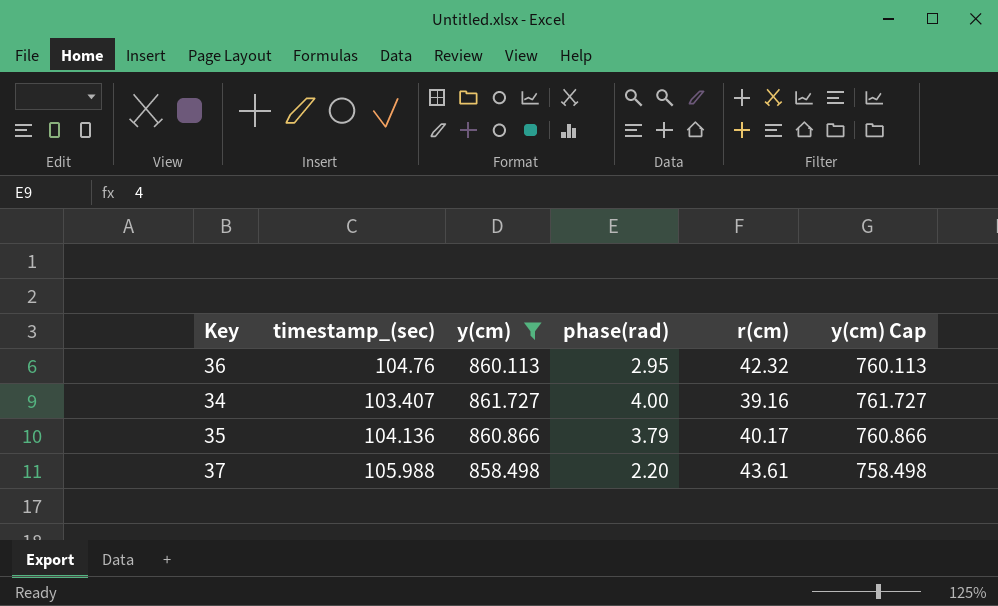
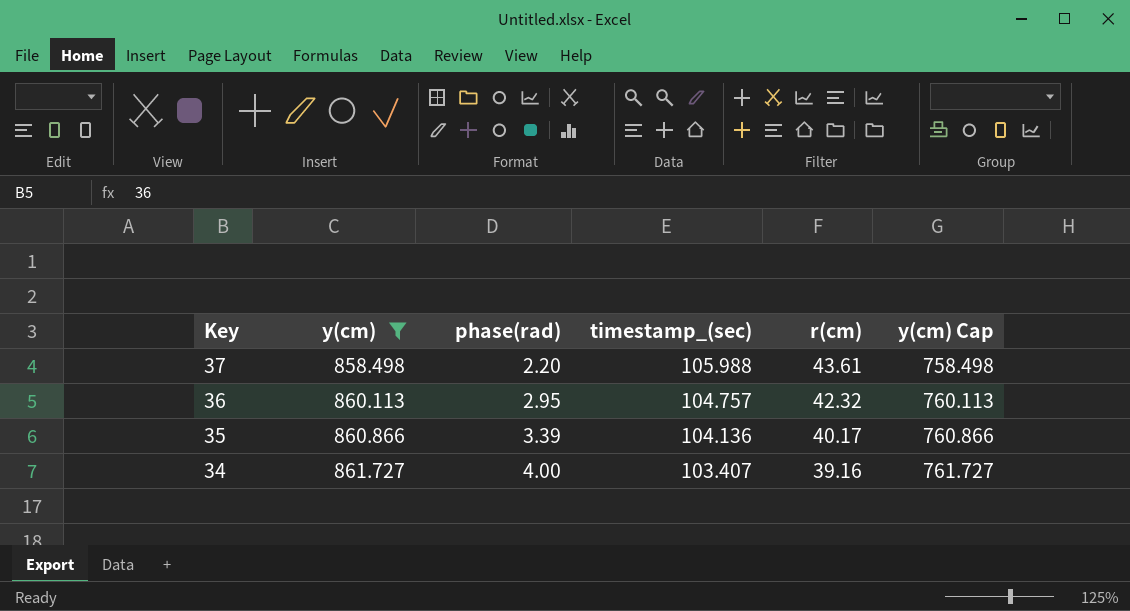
row order: none -> Key descending
column timestamp_(sec) | position: 2 -> 4
36 | timestamp_(sec): 104.76 -> 104.757
35 | phase(rad): 3.79 -> 3.39

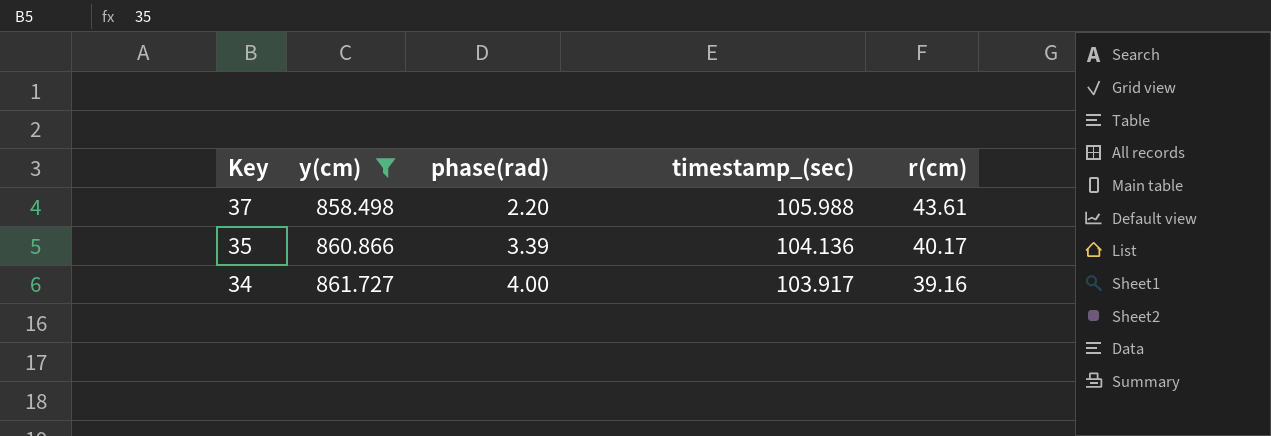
column y(cm) Cap | formula: [y(cm)] - 100 -> none
row 36: 860.113 | 2.95 | 104.757 | 42.32 | 760.113 -> none
34 | timestamp_(sec): 103.407 -> 103.917

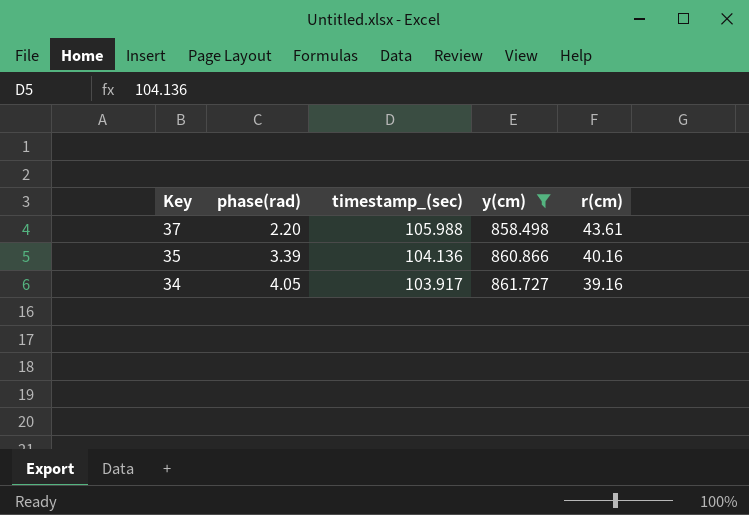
column y(cm) | position: 2 -> 4
35 | r(cm): 40.17 -> 40.16
34 | phase(rad): 4.00 -> 4.05

